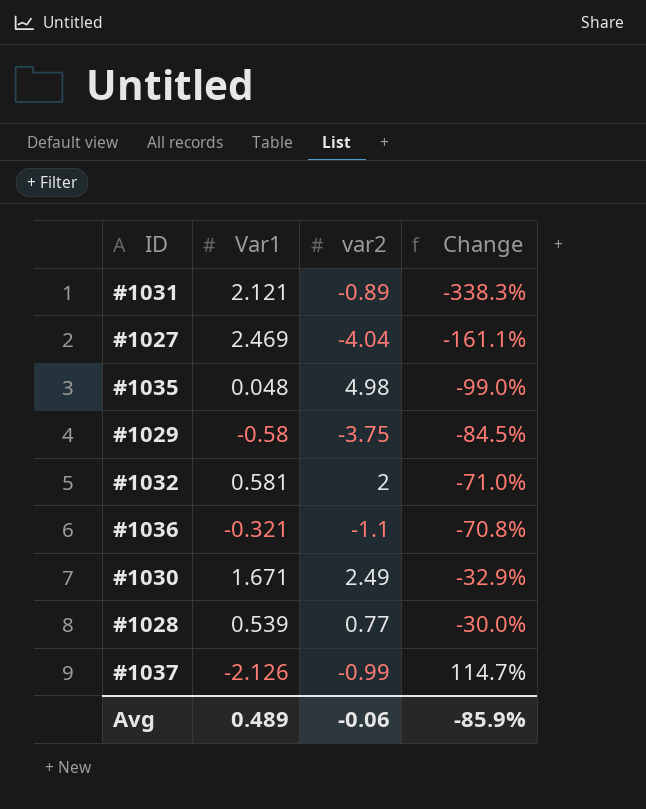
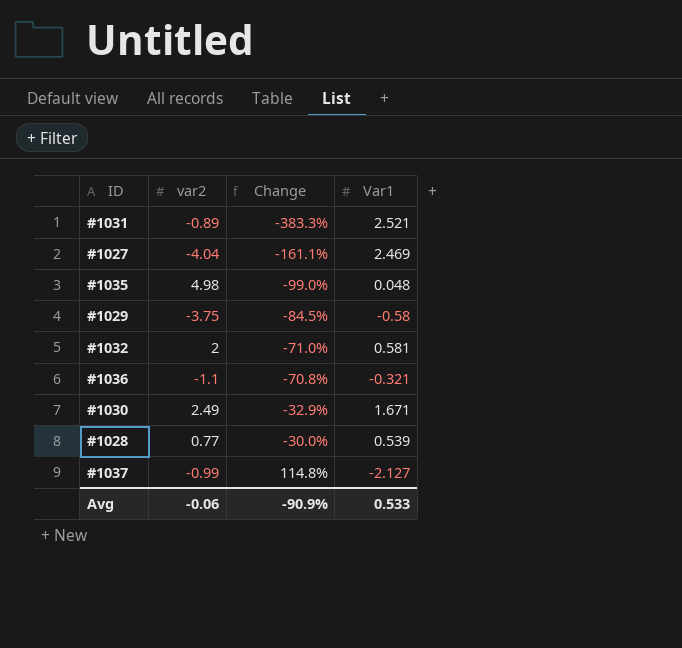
column Var1 | position: 2 -> 4
#1031 | Change: -338.3% -> -383.3%
#1031 | Var1: 2.121 -> 2.521
#1037 | Change: 114.7% -> 114.8%
#1037 | Var1: -2.126 -> -2.127
Avg | Change: -85.9% -> -90.9%
Avg | Var1: 0.489 -> 0.533

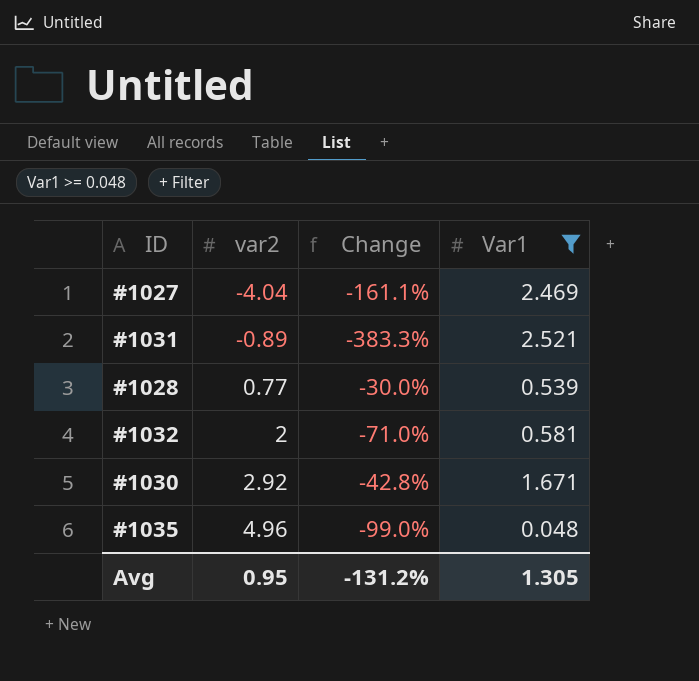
filter: none -> Var1 >= 0.048
row order: Change ascending -> var2 ascending
#1030 | var2: 2.49 -> 2.92
#1030 | Change: -32.9% -> -42.8%
#1035 | var2: 4.98 -> 4.96
Avg | var2: -0.06 -> 0.95
Avg | Change: -90.9% -> -131.2%
Avg | Var1: 0.533 -> 1.305

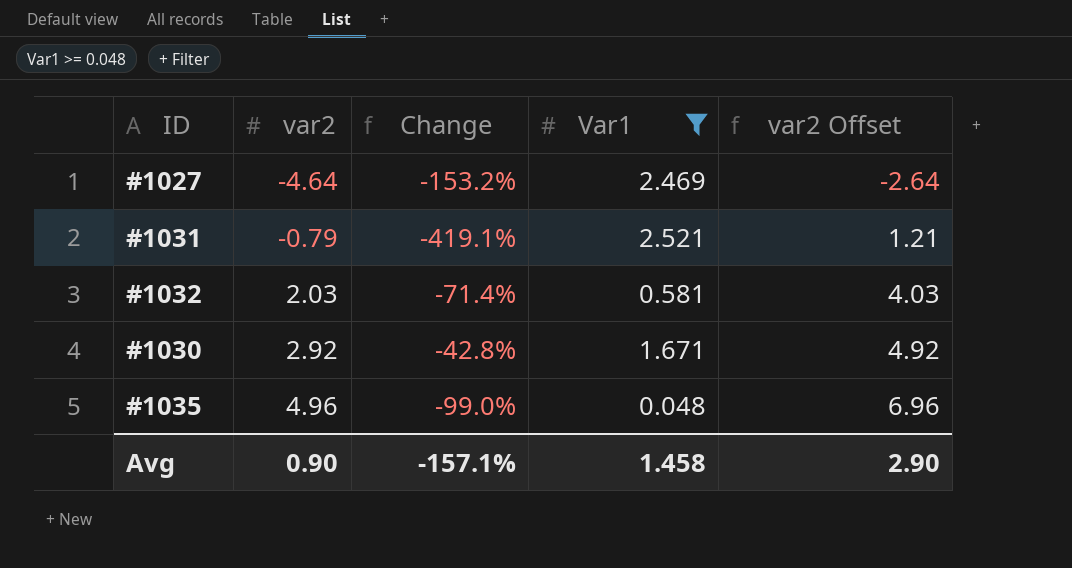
column var2 Offset | formula: none -> [var2] + 2
row #1028: 0.77 | -30.0% | 0.539 -> none
#1027 | var2: -4.04 -> -4.64
#1027 | Change: -161.1% -> -153.2%
#1031 | var2: -0.89 -> -0.79
#1031 | Change: -383.3% -> -419.1%
#1032 | var2: 2 -> 2.03
#1032 | Change: -71.0% -> -71.4%
Avg | var2: 0.95 -> 0.90
Avg | Change: -131.2% -> -157.1%
Avg | Var1: 1.305 -> 1.458

